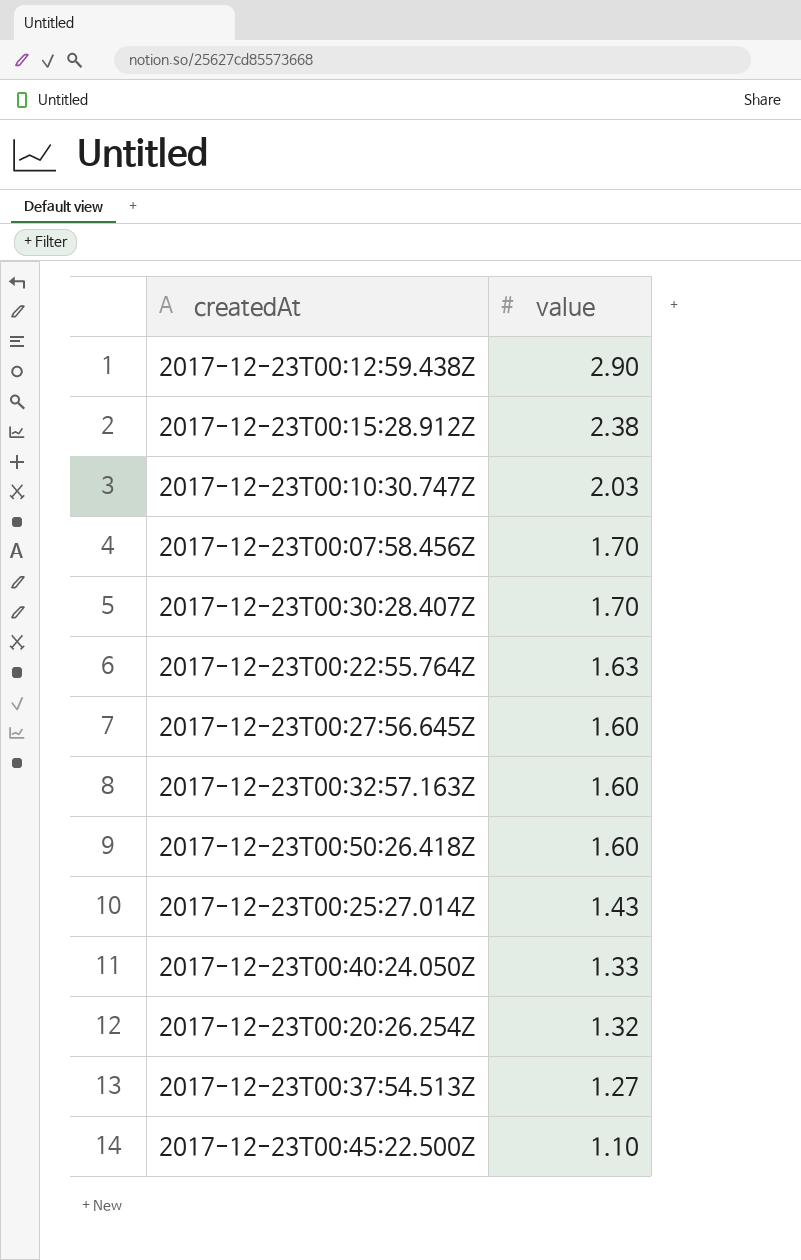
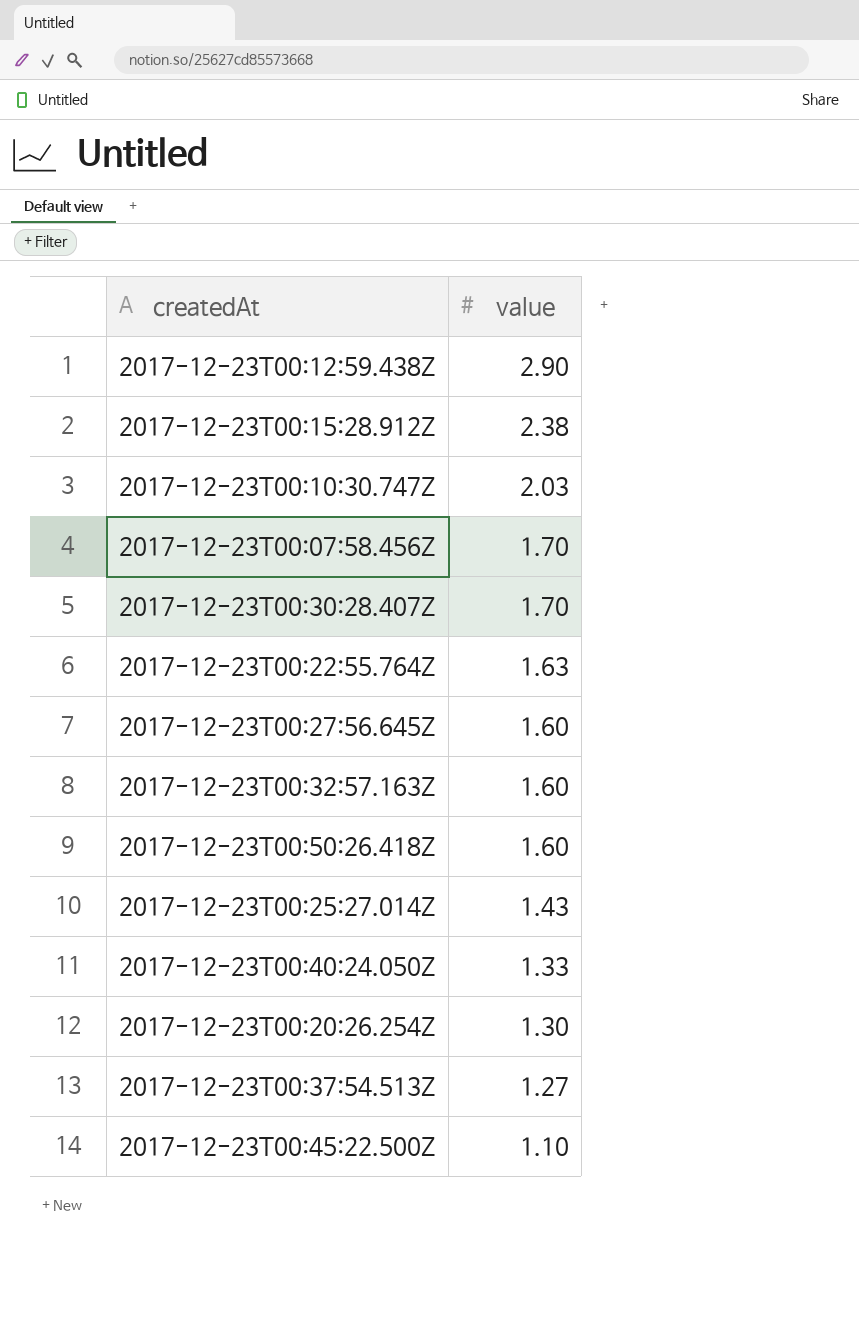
2017-12-23T00:20:26.254Z | value: 1.32 -> 1.30

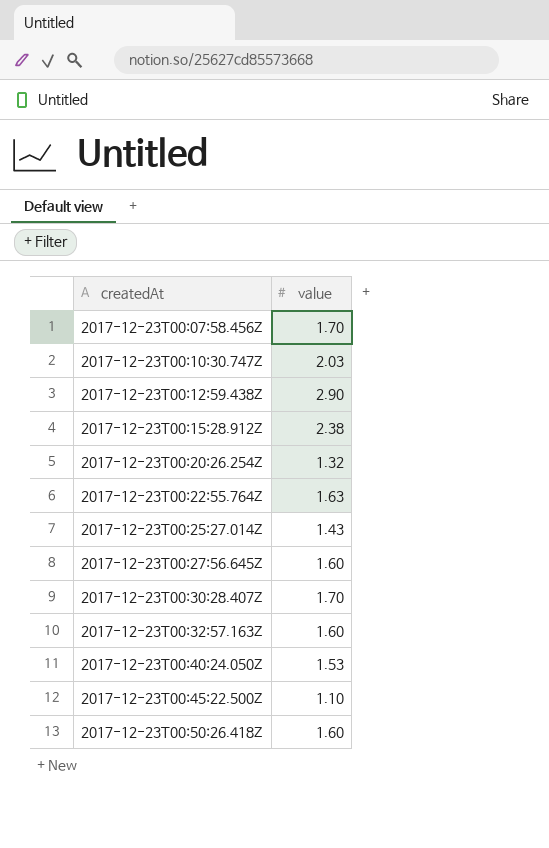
row order: value descending -> createdAt ascending
row 2017-12-23T00:37:54.513Z: 1.27 -> none
2017-12-23T00:20:26.254Z | value: 1.30 -> 1.32
2017-12-23T00:40:24.050Z | value: 1.33 -> 1.53

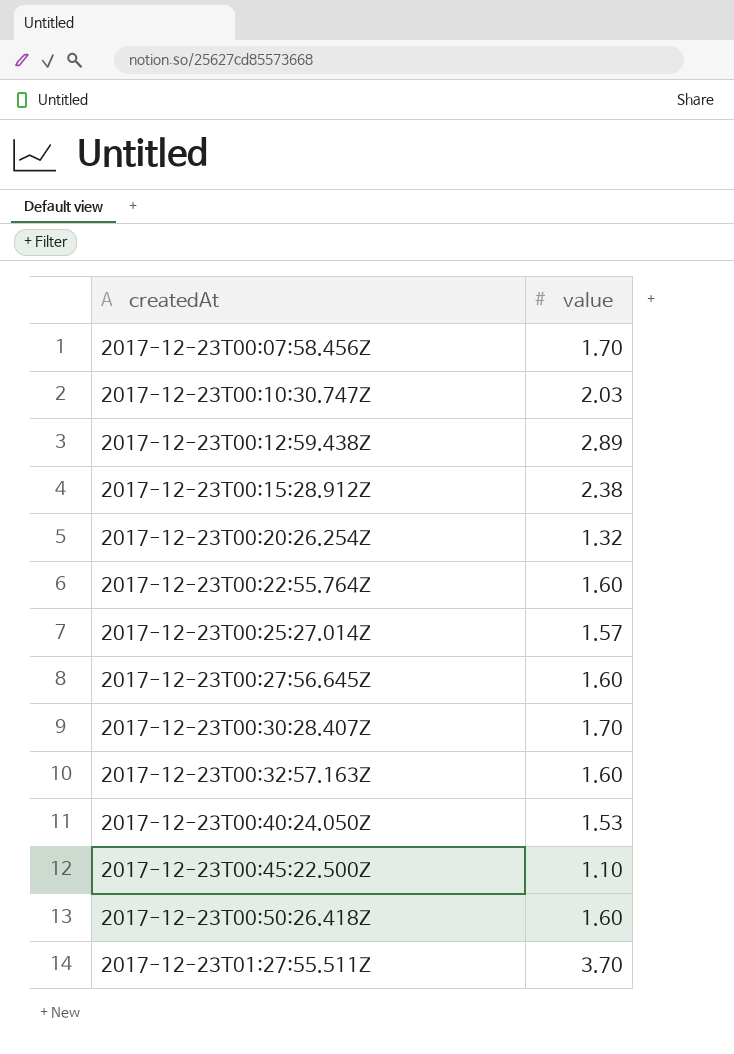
2017-12-23T00:12:59.438Z | value: 2.90 -> 2.89
2017-12-23T00:22:55.764Z | value: 1.63 -> 1.60
2017-12-23T00:25:27.014Z | value: 1.43 -> 1.57
row 2017-12-23T01:27:55.511Z: none -> 3.70

